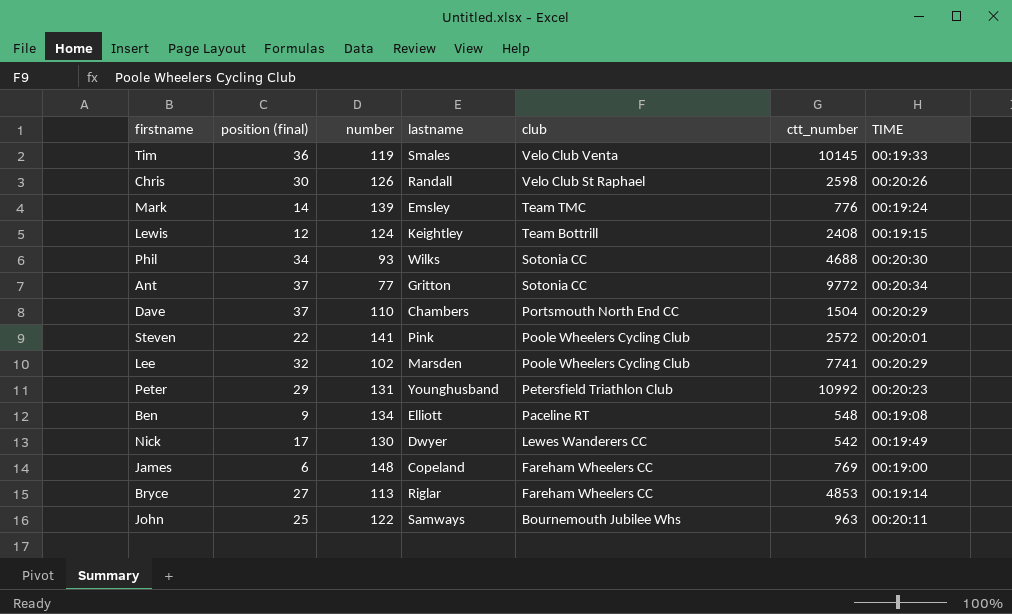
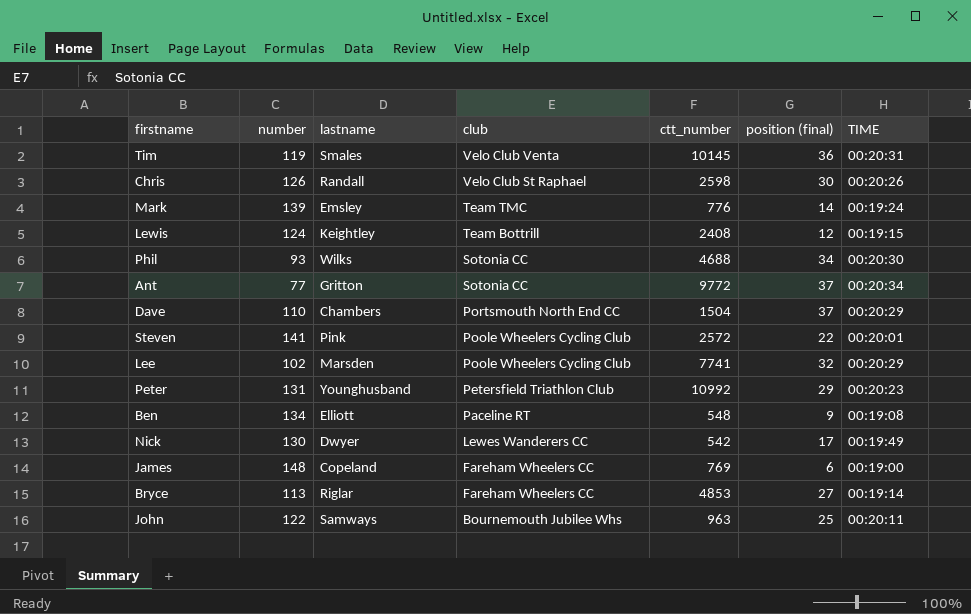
column position (final) | position: 2 -> 6
Tim | TIME: 00:19:33 -> 00:20:31

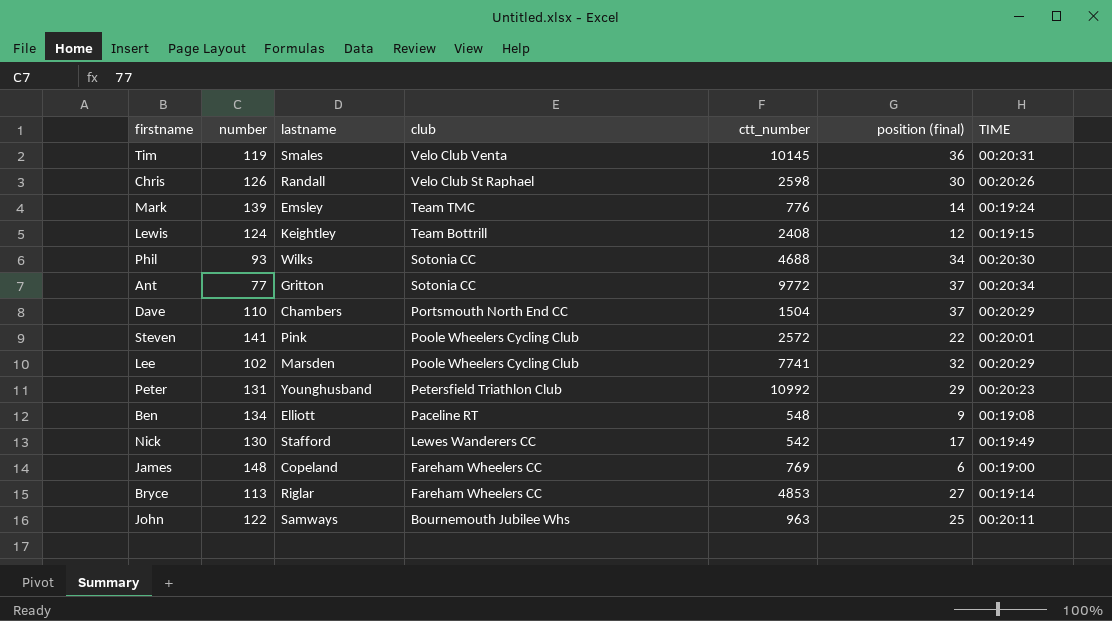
Nick | lastname: Dwyer -> Stafford

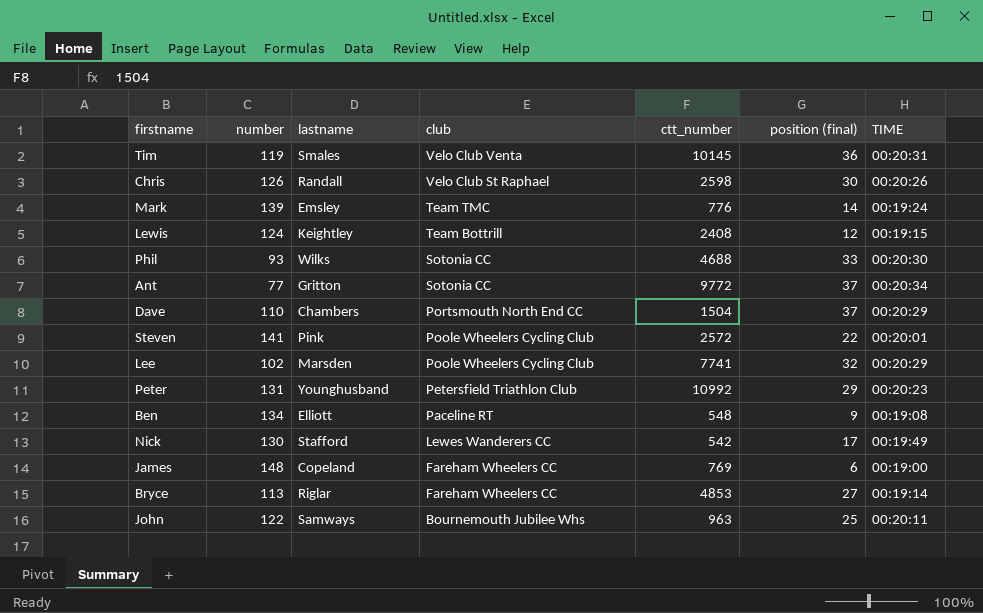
Phil | position (final): 34 -> 33

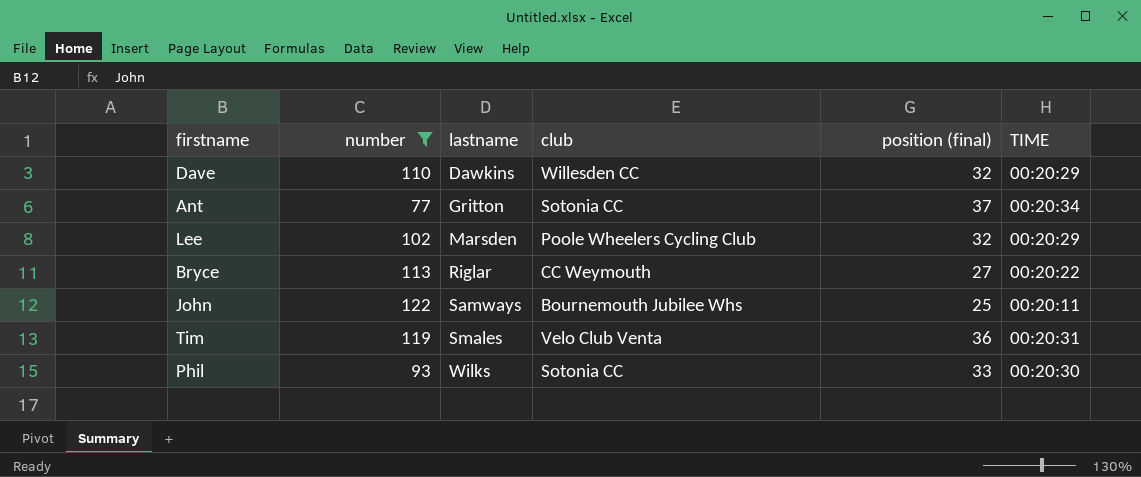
filter: none -> number <= 122
row order: club descending -> lastname ascending
column ctt_number | position: 5 -> none
Dave | lastname: Chambers -> Dawkins
Dave | club: Portsmouth North End CC -> Willesden CC
Dave | position (final): 37 -> 32
Bryce | club: Fareham Wheelers CC -> CC Weymouth
Bryce | TIME: 00:19:14 -> 00:20:22

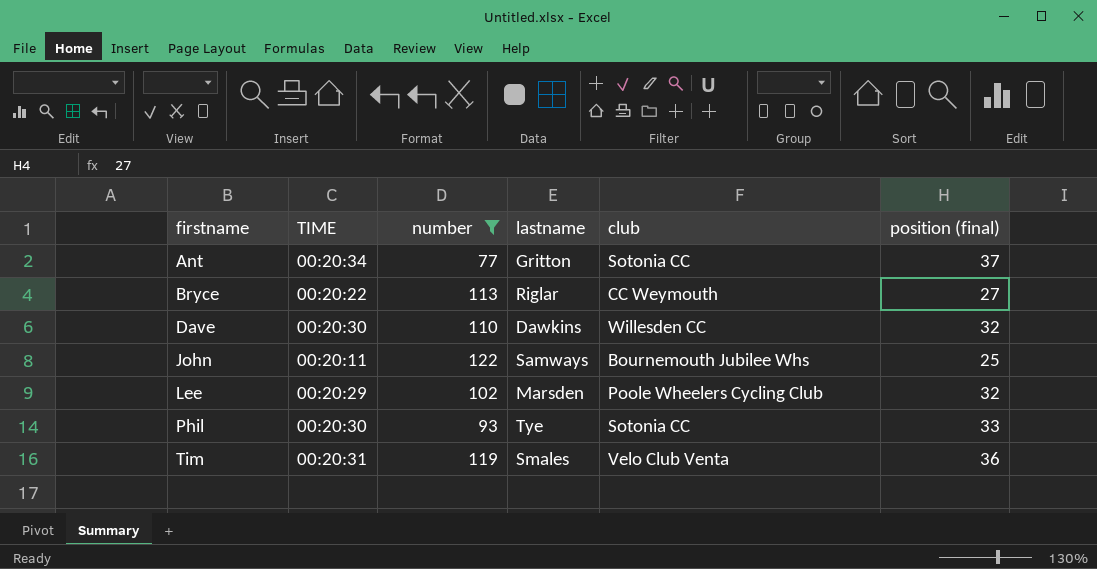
row order: lastname ascending -> firstname ascending
column TIME | position: 6 -> 2
Dave | TIME: 00:20:29 -> 00:20:30
Phil | lastname: Wilks -> Tye

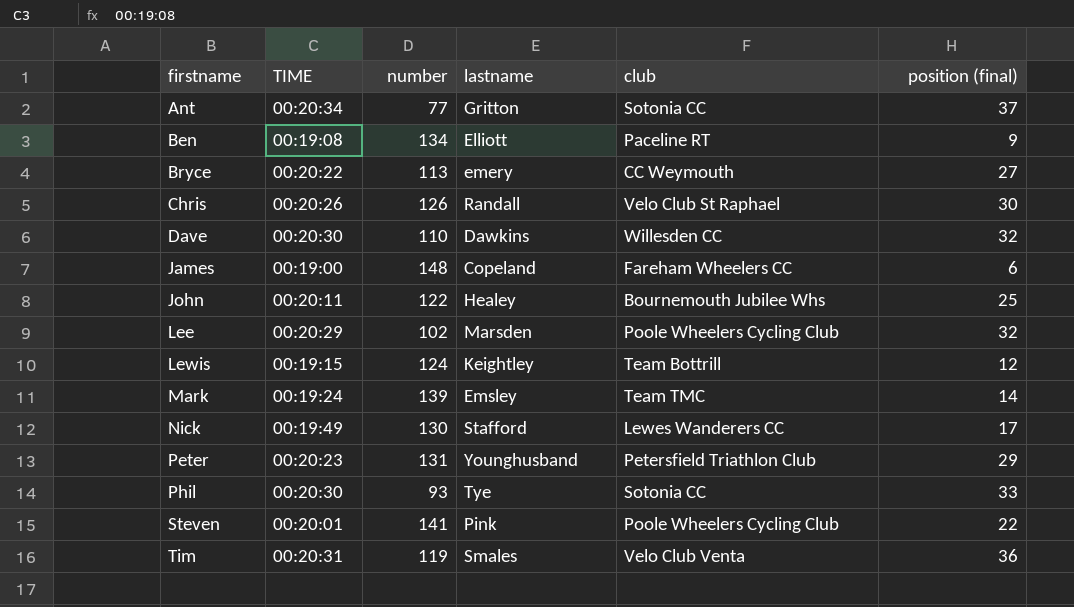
filter: number <= 122 -> none
Bryce | lastname: Riglar -> emery
John | lastname: Samways -> Healey

